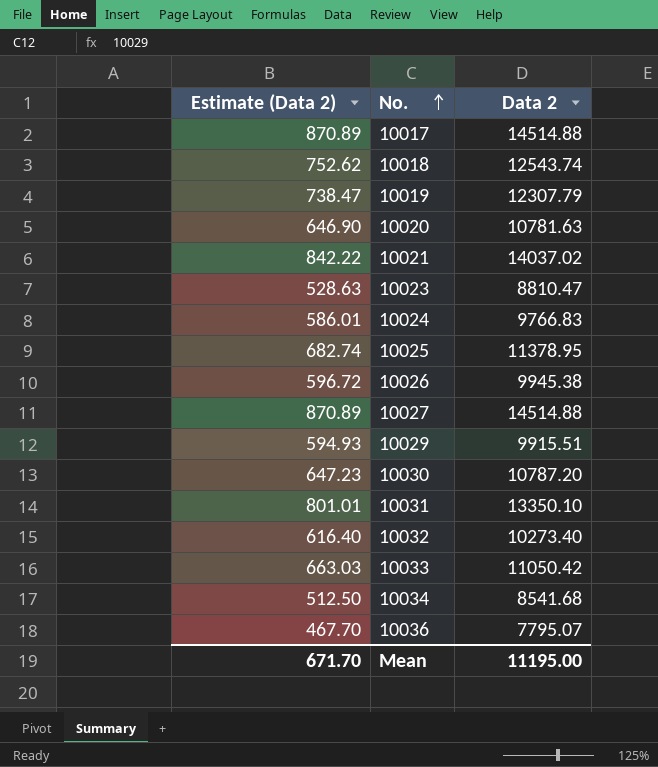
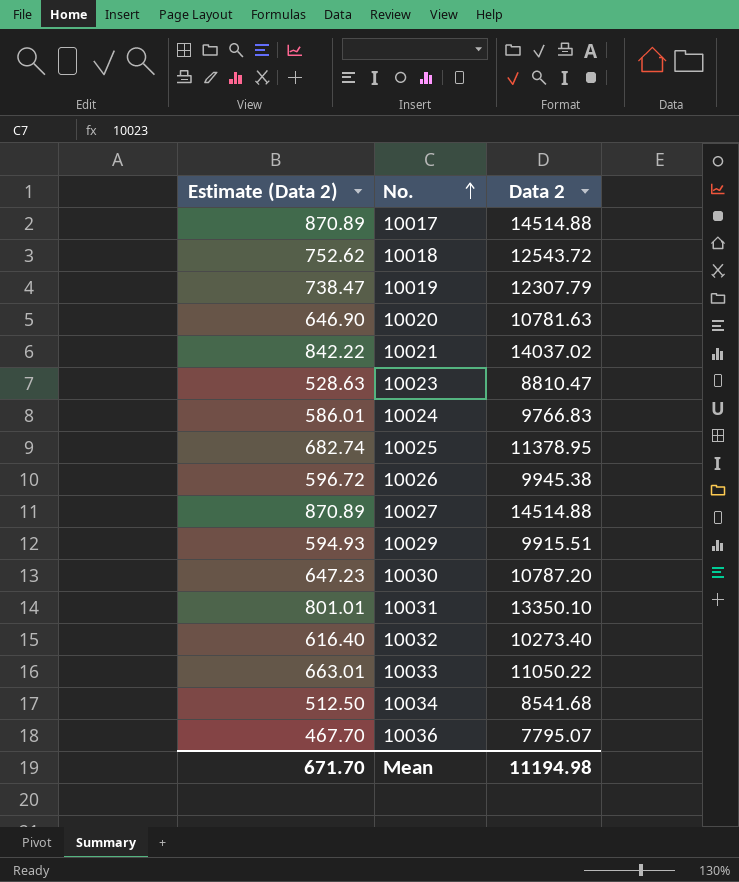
10018 | Data 2: 12543.74 -> 12543.72
10033 | Estimate (Data 2): 663.03 -> 663.01
10033 | Data 2: 11050.42 -> 11050.22
Mean | Data 2: 11195.00 -> 11194.98

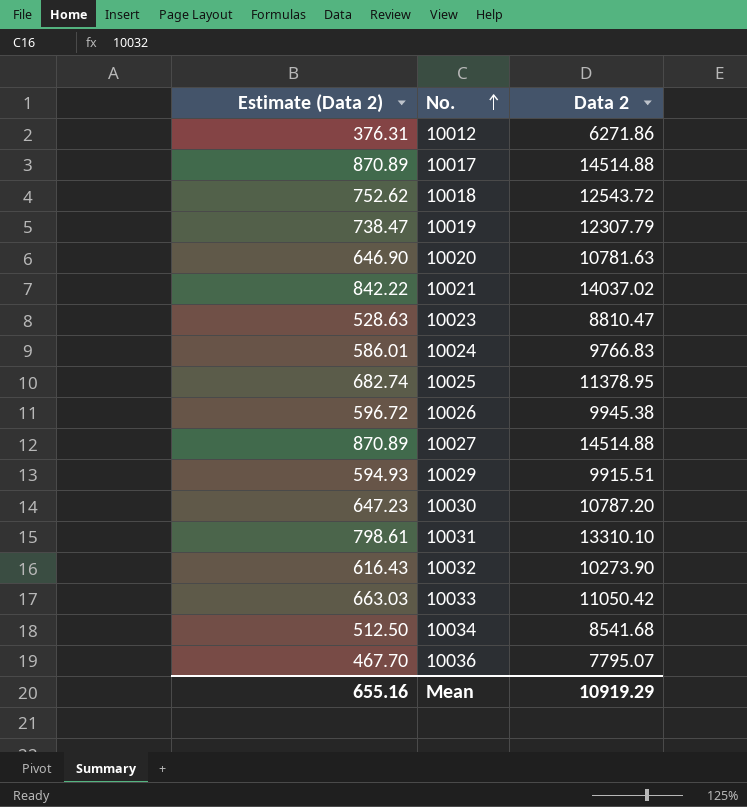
row 10012: none -> 376.31 | 6271.86
10031 | Estimate (Data 2): 801.01 -> 798.61
10031 | Data 2: 13350.10 -> 13310.10
10032 | Estimate (Data 2): 616.40 -> 616.43
10032 | Data 2: 10273.40 -> 10273.90
10033 | Estimate (Data 2): 663.01 -> 663.03
10033 | Data 2: 11050.22 -> 11050.42
Mean | Estimate (Data 2): 671.70 -> 655.16
Mean | Data 2: 11194.98 -> 10919.29

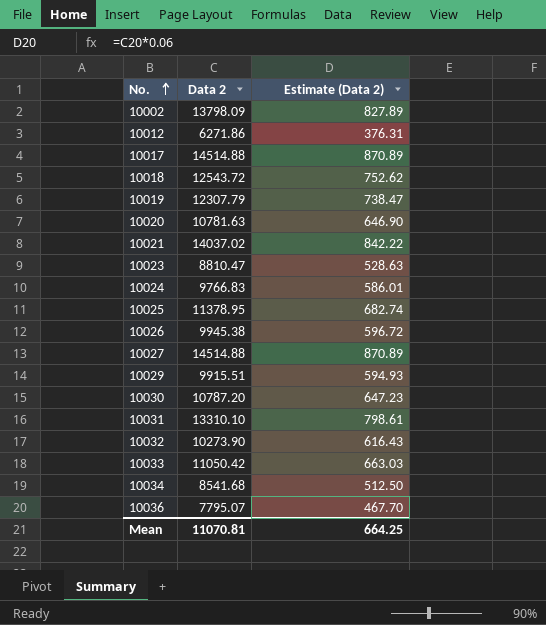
column Estimate (Data 2) | position: 1 -> 3
row 10002: none -> 13798.09 | 827.89
Mean | Data 2: 10919.29 -> 11070.81
Mean | Estimate (Data 2): 655.16 -> 664.25

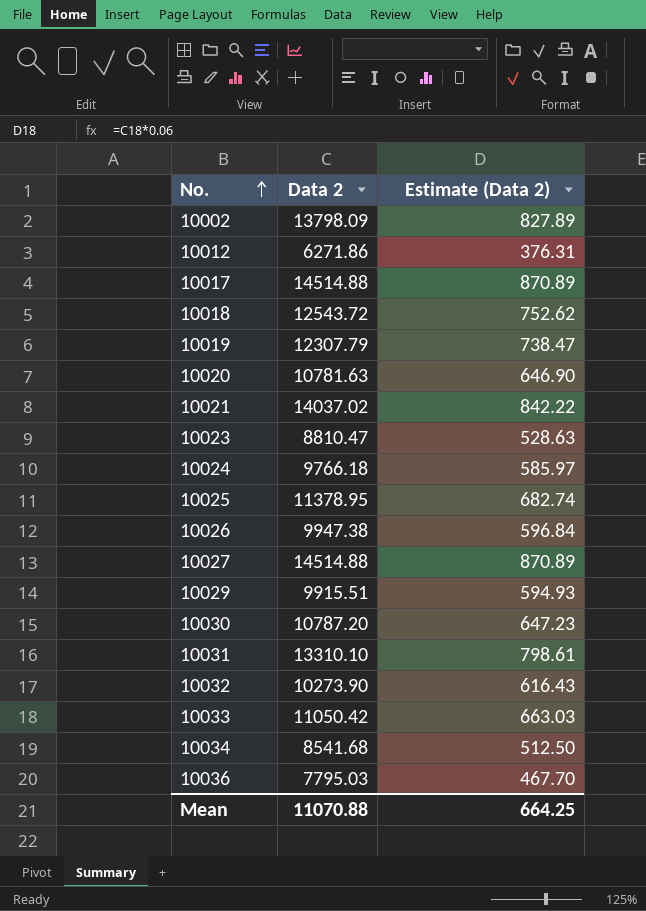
10024 | Data 2: 9766.83 -> 9766.18
10024 | Estimate (Data 2): 586.01 -> 585.97
10026 | Data 2: 9945.38 -> 9947.38
10026 | Estimate (Data 2): 596.72 -> 596.84
10036 | Data 2: 7795.07 -> 7795.03
Mean | Data 2: 11070.81 -> 11070.88

